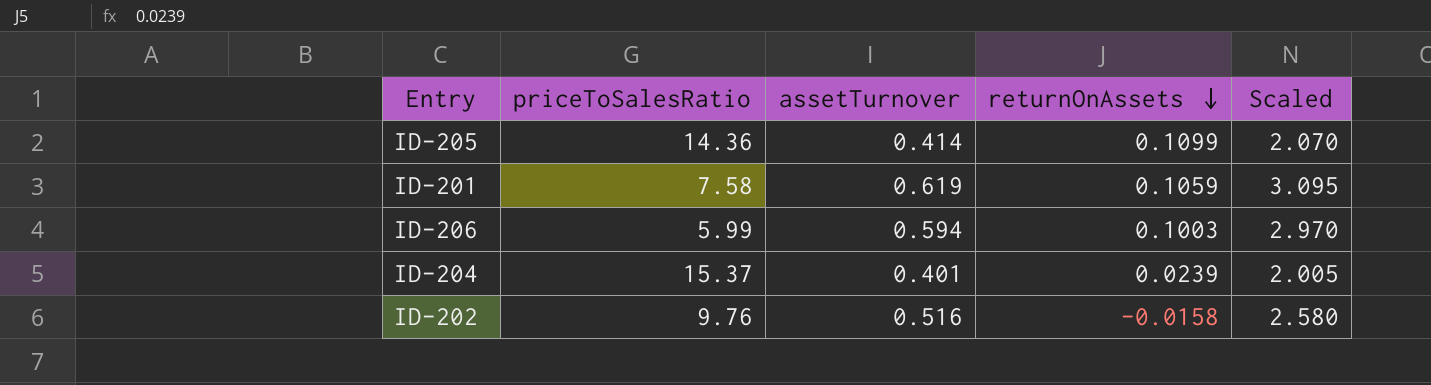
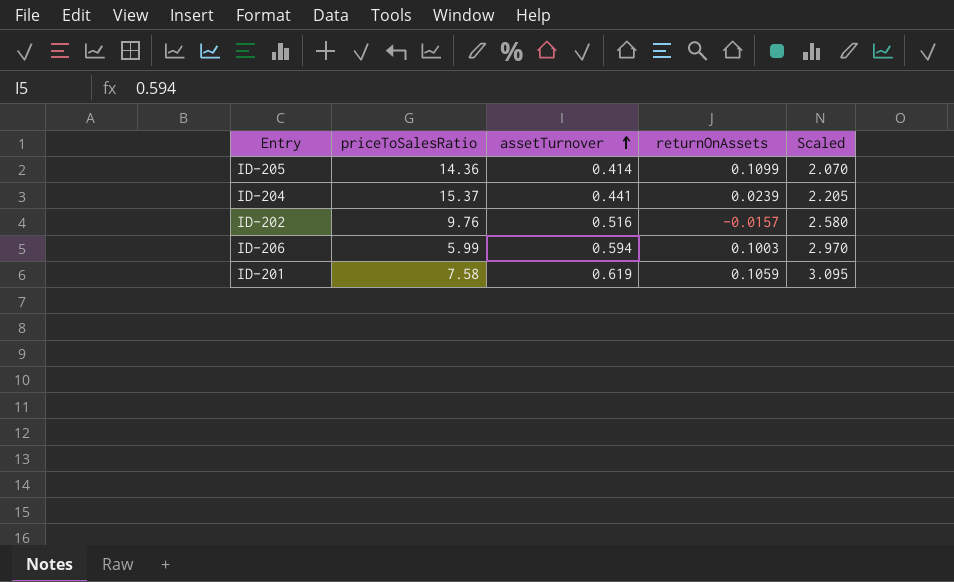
row order: returnOnAssets descending -> assetTurnover ascending
ID-204 | assetTurnover: 0.401 -> 0.441
ID-204 | Scaled: 2.005 -> 2.205
ID-202 | returnOnAssets: -0.0158 -> -0.0157

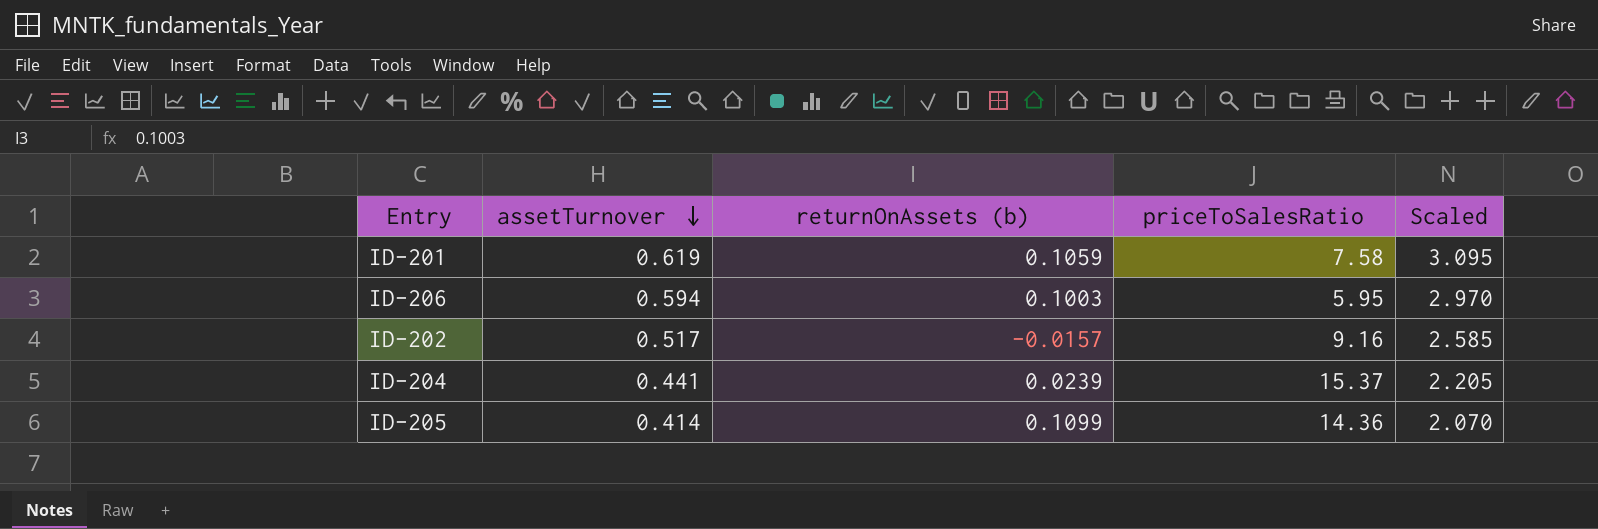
row order: assetTurnover ascending -> assetTurnover descending
column name: returnOnAssets -> returnOnAssets (b)
column priceToSalesRatio | position: 2 -> 4
ID-206 | priceToSalesRatio: 5.99 -> 5.95
ID-202 | assetTurnover: 0.516 -> 0.517
ID-202 | priceToSalesRatio: 9.76 -> 9.16
ID-202 | Scaled: 2.580 -> 2.585

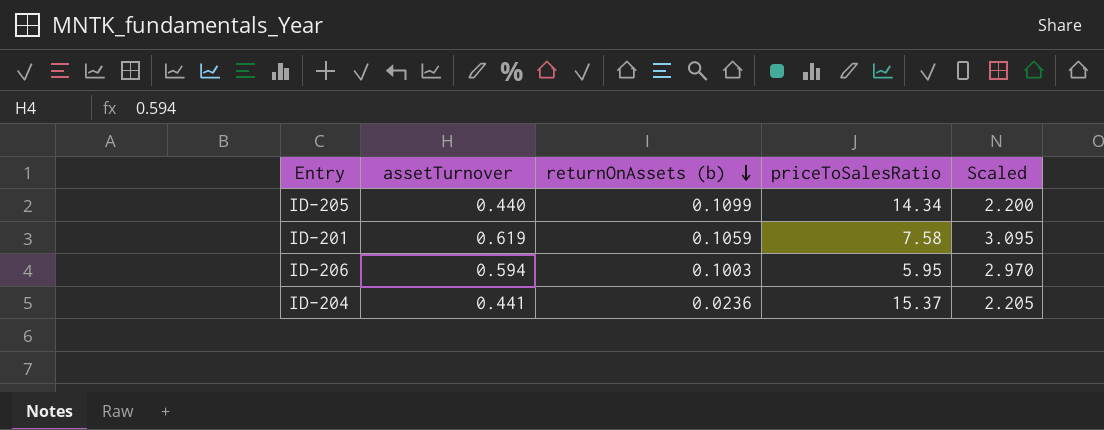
row order: assetTurnover descending -> returnOnAssets (b) descending
row ID-202: 0.517 | -0.0157 | 9.16 | 2.585 -> none
ID-205 | assetTurnover: 0.414 -> 0.440
ID-205 | priceToSalesRatio: 14.36 -> 14.34
ID-205 | Scaled: 2.070 -> 2.200
ID-204 | returnOnAssets (b): 0.0239 -> 0.0236

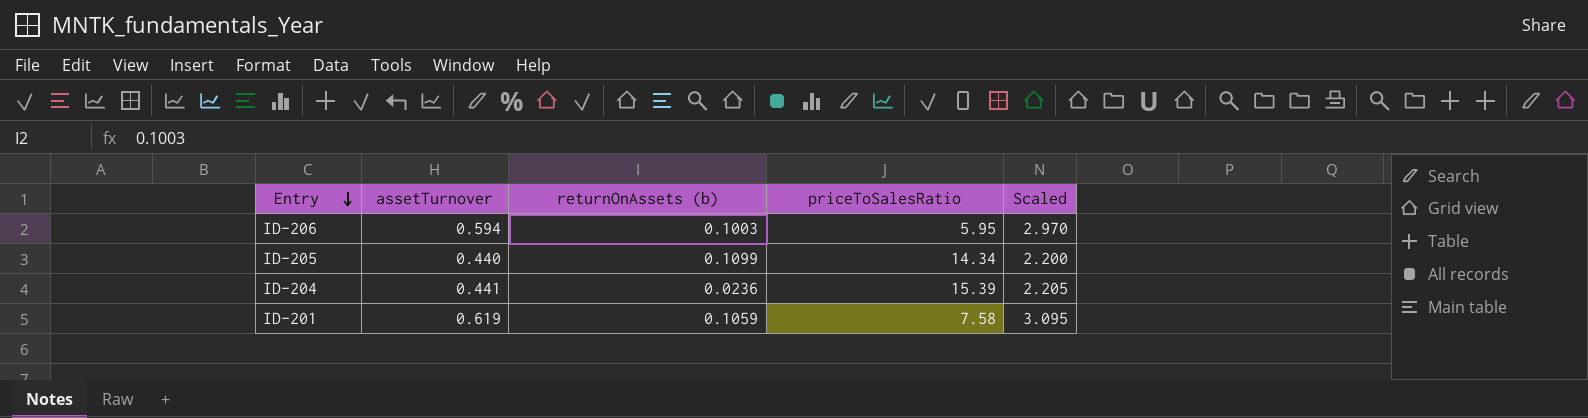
row order: returnOnAssets (b) descending -> Entry descending
ID-204 | priceToSalesRatio: 15.37 -> 15.39

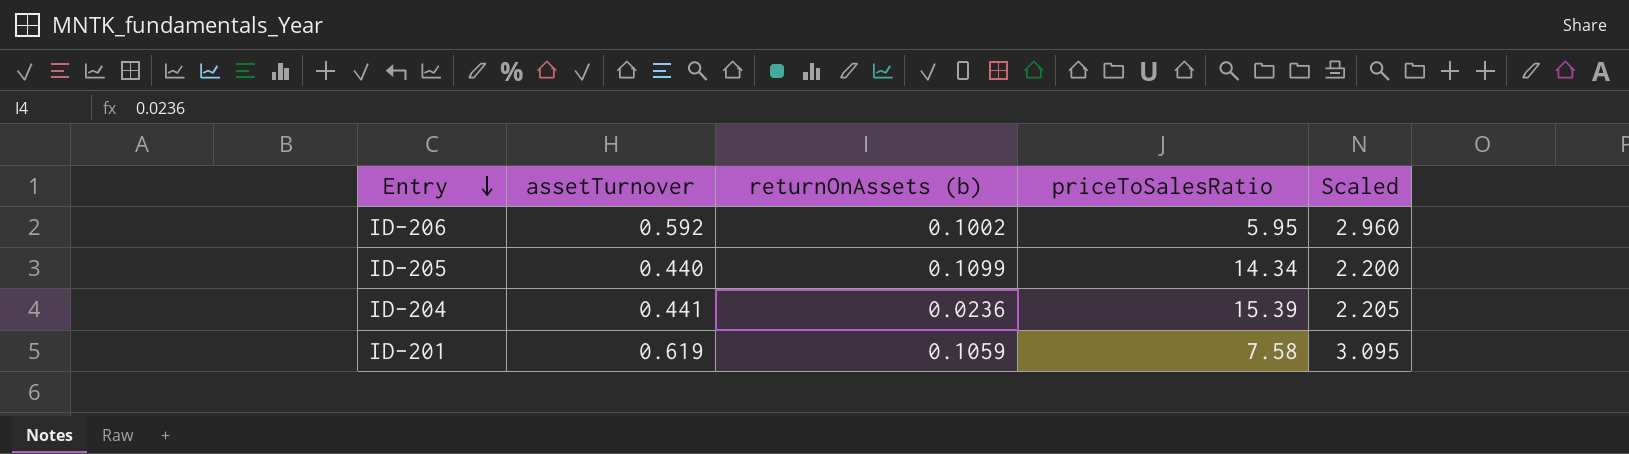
ID-206 | assetTurnover: 0.594 -> 0.592
ID-206 | returnOnAssets (b): 0.1003 -> 0.1002
ID-206 | Scaled: 2.970 -> 2.960

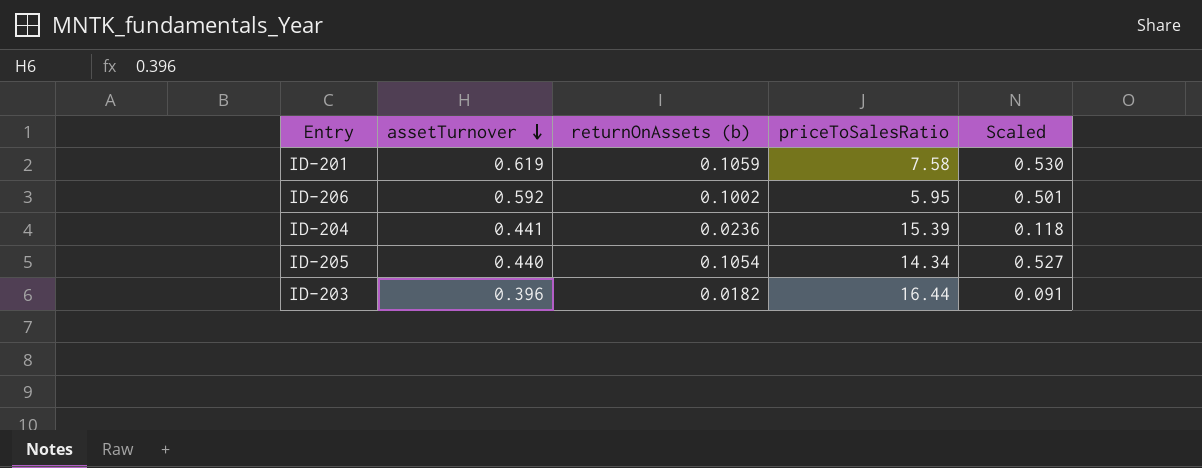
row order: Entry descending -> assetTurnover descending
column Scaled | formula: [assetTurnover] * 5 -> [returnOnAssets (b)] * 5
ID-205 | returnOnAssets (b): 0.1099 -> 0.1054
row ID-203: none -> 0.396 | 0.0182 | 16.44 | 0.091

